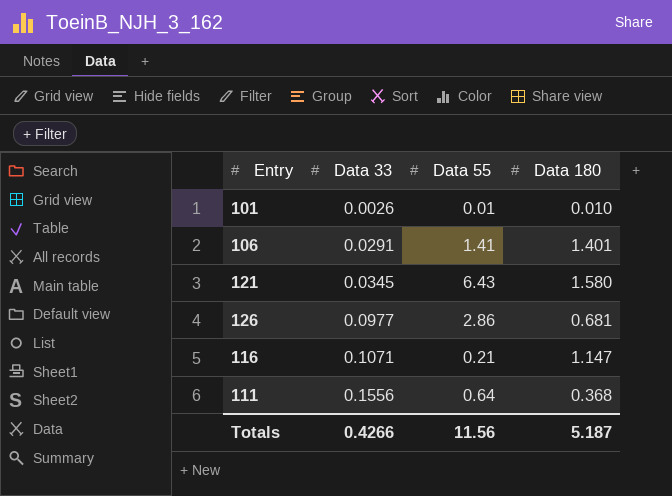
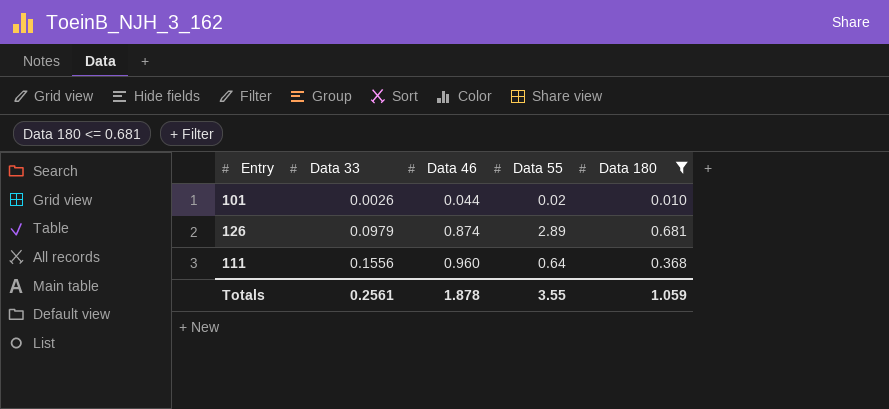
filter: none -> Data 180 <= 0.681
column Data 46 | position: none -> 3
101 | Data 55: 0.01 -> 0.02
126 | Data 33: 0.0977 -> 0.0979
126 | Data 55: 2.86 -> 2.89
Totals | Data 33: 0.4266 -> 0.2561
Totals | Data 55: 11.56 -> 3.55
Totals | Data 180: 5.187 -> 1.059

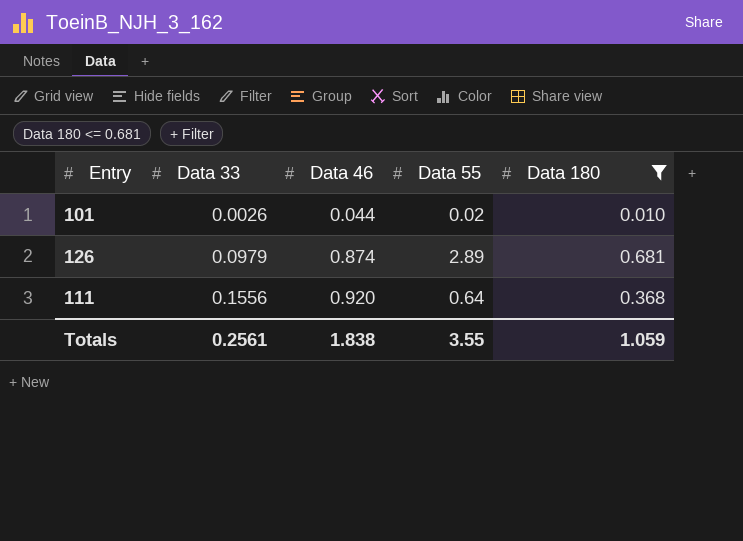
111 | Data 46: 0.960 -> 0.920
Totals | Data 46: 1.878 -> 1.838

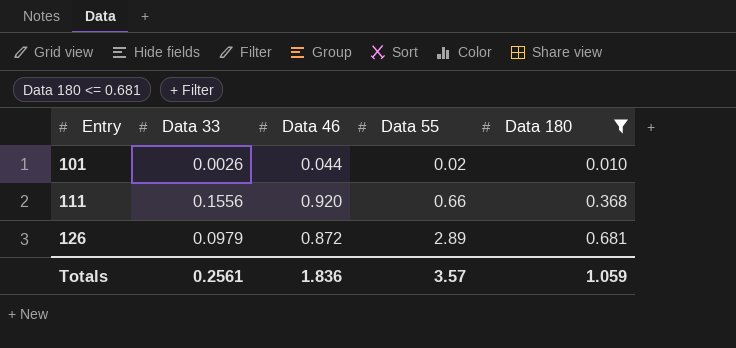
row order: Data 33 ascending -> Entry ascending
111 | Data 55: 0.64 -> 0.66
126 | Data 46: 0.874 -> 0.872
Totals | Data 46: 1.838 -> 1.836
Totals | Data 55: 3.55 -> 3.57

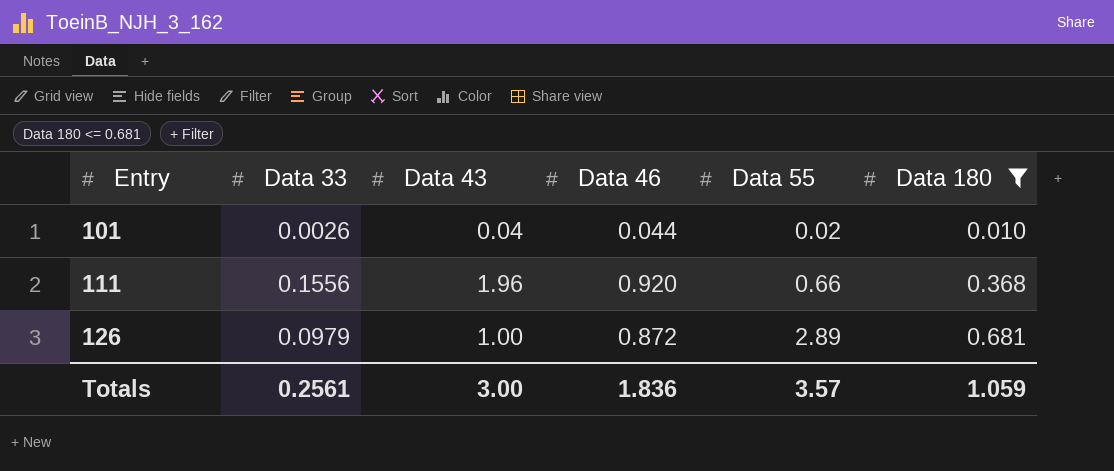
column Data 43 | position: none -> 3

